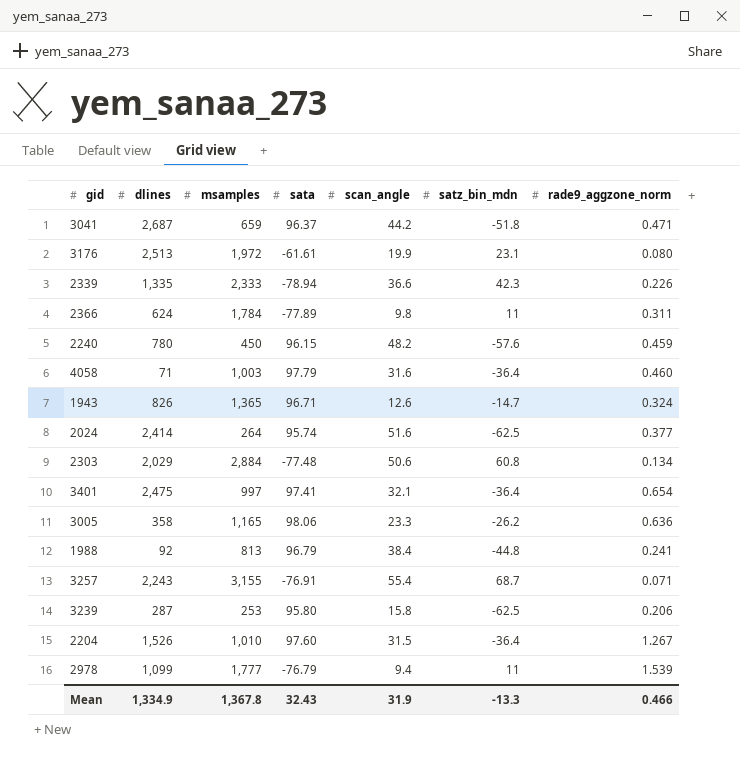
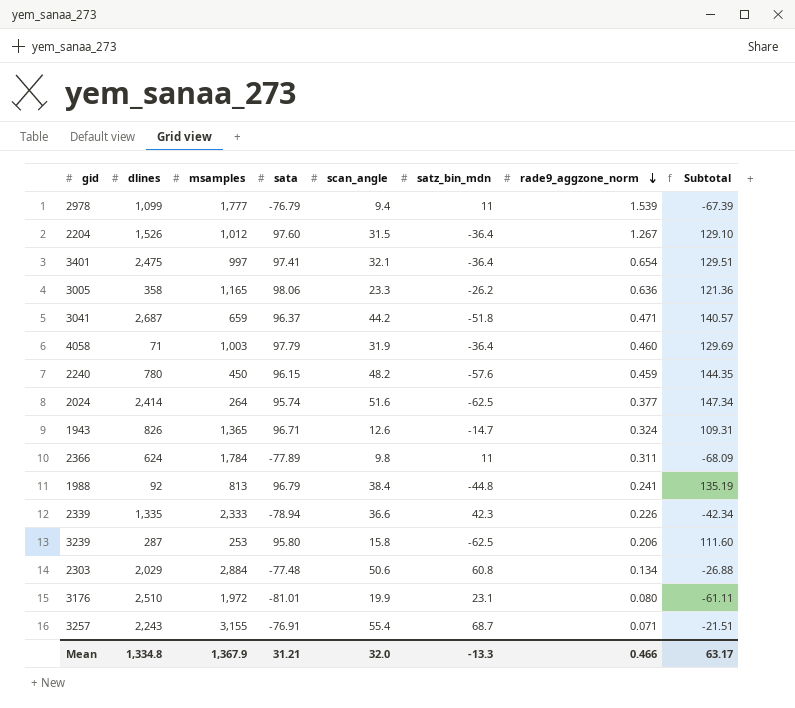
row order: none -> rade9_aggzone_norm descending
column Subtotal | formula: none -> [sata] + [scan_angle]
2204 | msamples: 1,010 -> 1,012
4058 | scan_angle: 31.6 -> 31.9
3176 | dlines: 2,513 -> 2,510
3176 | sata: -61.61 -> -81.01
Mean | dlines: 1,334.9 -> 1,334.8
Mean | msamples: 1,367.8 -> 1,367.9
Mean | sata: 32.43 -> 31.21
Mean | scan_angle: 31.9 -> 32.0

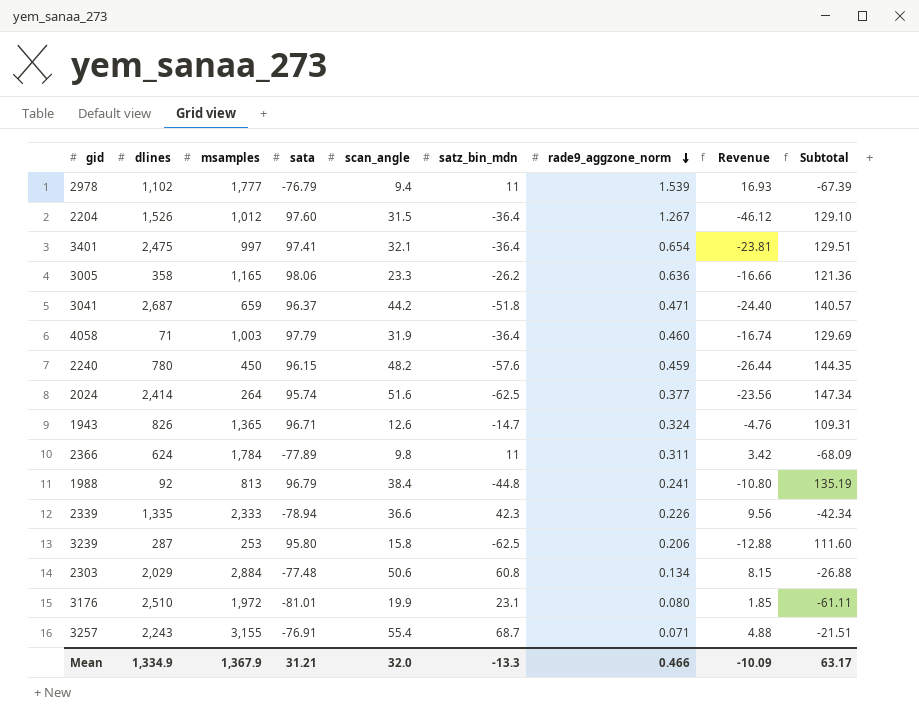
column Revenue | formula: none -> [satz_bin_mdn] * [rade9_aggzone_norm]
2978 | dlines: 1,099 -> 1,102
Mean | dlines: 1,334.8 -> 1,334.9

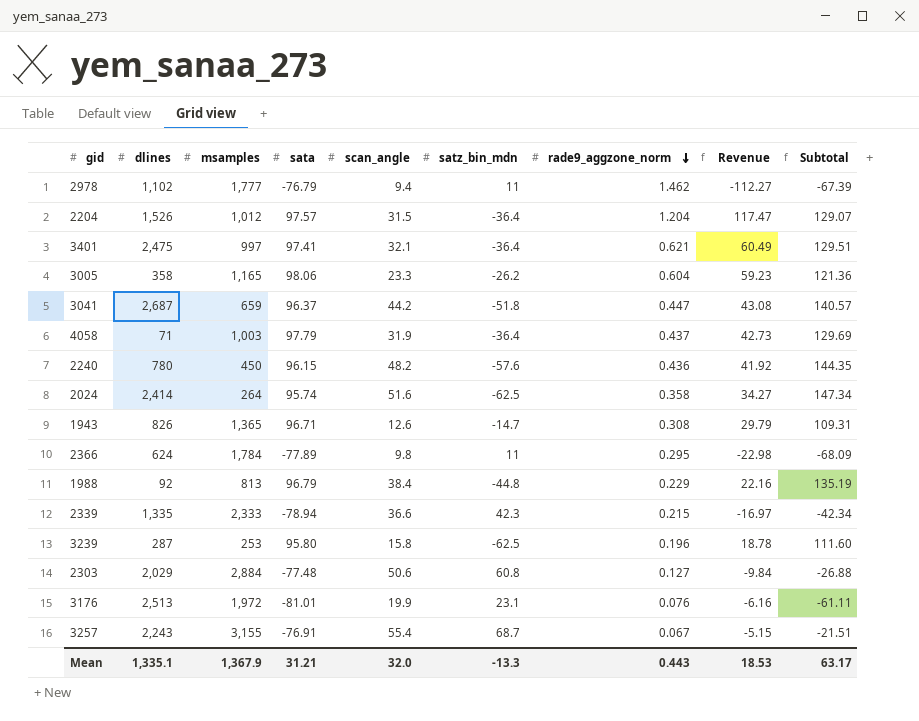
column Revenue | formula: [satz_bin_mdn] * [rade9_aggzone_norm] -> [sata] * [rade9_aggzone_norm]
2978 | rade9_aggzone_norm: 1.539 -> 1.462
2204 | sata: 97.60 -> 97.57
2204 | rade9_aggzone_norm: 1.267 -> 1.204
2204 | Subtotal: 129.10 -> 129.07
3401 | rade9_aggzone_norm: 0.654 -> 0.621
3005 | rade9_aggzone_norm: 0.636 -> 0.604
3041 | rade9_aggzone_norm: 0.471 -> 0.447
4058 | rade9_aggzone_norm: 0.460 -> 0.437
2240 | rade9_aggzone_norm: 0.459 -> 0.436
2024 | rade9_aggzone_norm: 0.377 -> 0.358
1943 | rade9_aggzone_norm: 0.324 -> 0.308
2366 | rade9_aggzone_norm: 0.311 -> 0.295
1988 | rade9_aggzone_norm: 0.241 -> 0.229
2339 | rade9_aggzone_norm: 0.226 -> 0.215
3239 | rade9_aggzone_norm: 0.206 -> 0.196
2303 | rade9_aggzone_norm: 0.134 -> 0.127
3176 | dlines: 2,510 -> 2,513
3176 | rade9_aggzone_norm: 0.080 -> 0.076
3257 | rade9_aggzone_norm: 0.071 -> 0.067
Mean | dlines: 1,334.9 -> 1,335.1
Mean | rade9_aggzone_norm: 0.466 -> 0.443
Mean | Revenue: -10.09 -> 18.53

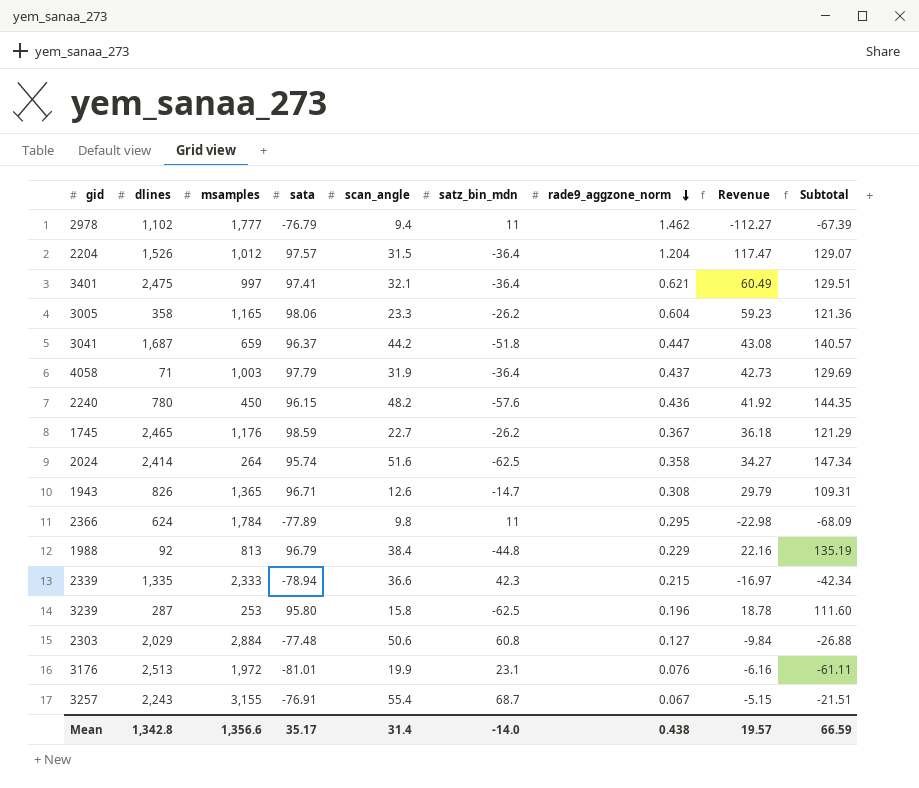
3041 | dlines: 2,687 -> 1,687
row 1745: none -> 2,465 | 1,176 | 98.59 | 22.7 | -26.2 | 0.367 | 36.18 | 121.29
Mean | dlines: 1,335.1 -> 1,342.8
Mean | msamples: 1,367.9 -> 1,356.6
Mean | sata: 31.21 -> 35.17
Mean | scan_angle: 32.0 -> 31.4
Mean | satz_bin_mdn: -13.3 -> -14.0
Mean | rade9_aggzone_norm: 0.443 -> 0.438
Mean | Revenue: 18.53 -> 19.57
Mean | Subtotal: 63.17 -> 66.59

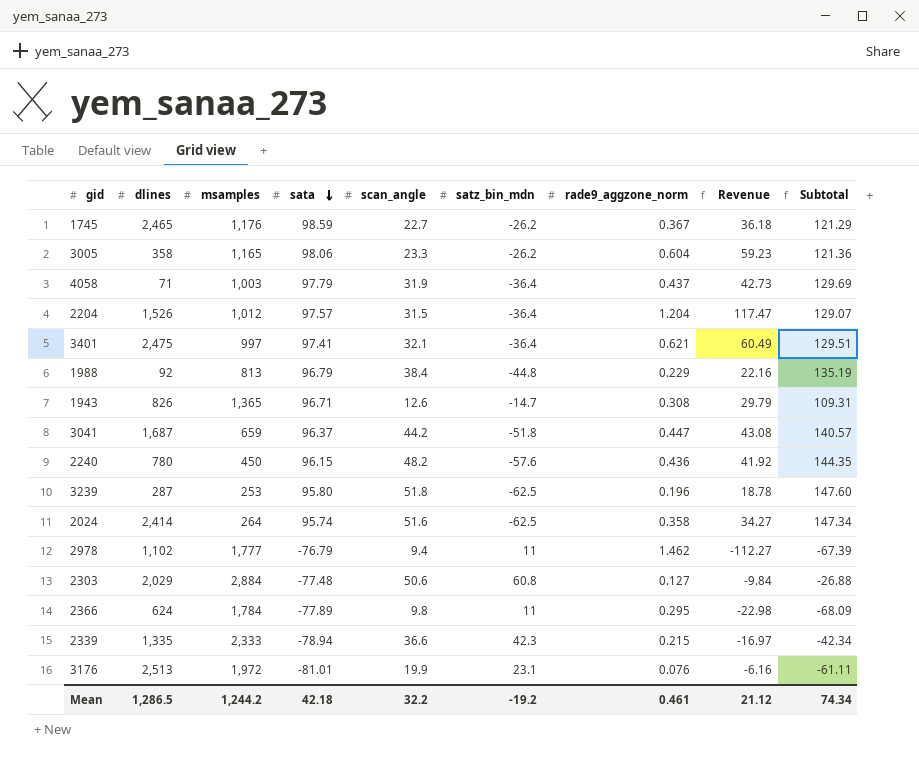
row order: rade9_aggzone_norm descending -> sata descending
row 3257: 2,243 | 3,155 | -76.91 | 55.4 | 68.7 | 0.067 | -5.15 | -21.51 -> none
3239 | scan_angle: 15.8 -> 51.8
3239 | Subtotal: 111.60 -> 147.60
Mean | dlines: 1,342.8 -> 1,286.5
Mean | msamples: 1,356.6 -> 1,244.2
Mean | sata: 35.17 -> 42.18
Mean | scan_angle: 31.4 -> 32.2
Mean | satz_bin_mdn: -14.0 -> -19.2
Mean | rade9_aggzone_norm: 0.438 -> 0.461
Mean | Revenue: 19.57 -> 21.12
Mean | Subtotal: 66.59 -> 74.34

